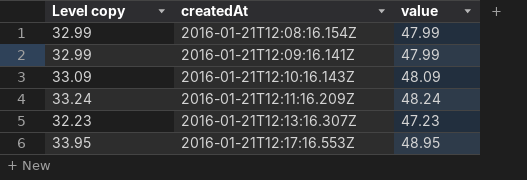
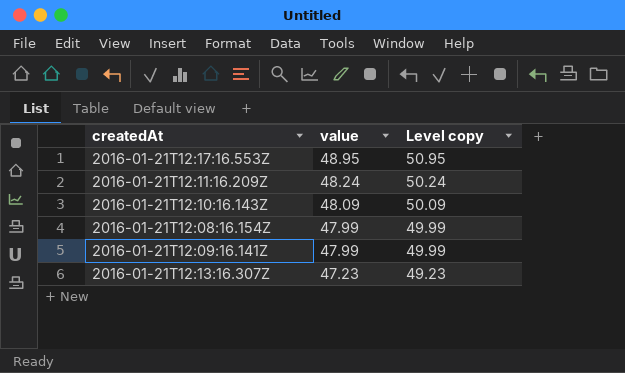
row order: createdAt ascending -> value descending
column Level copy | formula: [value] - 15 -> [value] + 2
column Level copy | position: 1 -> 3

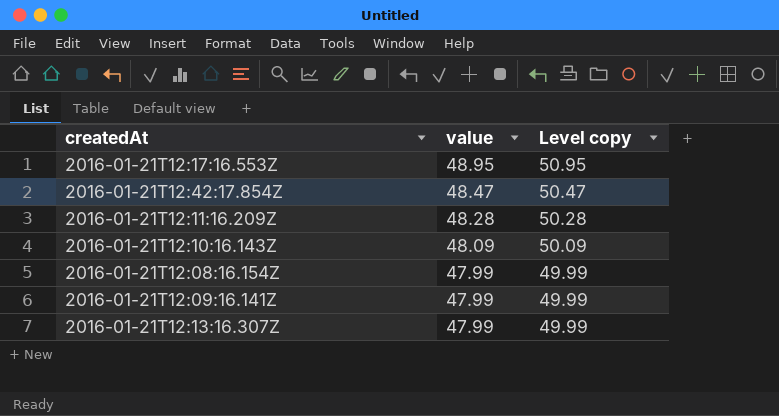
row 2016-01-21T12:42:17.854Z: none -> 48.47 | 50.47
2016-01-21T12:11:16.209Z | value: 48.24 -> 48.28
2016-01-21T12:11:16.209Z | Level copy: 50.24 -> 50.28
2016-01-21T12:13:16.307Z | value: 47.23 -> 47.99
2016-01-21T12:13:16.307Z | Level copy: 49.23 -> 49.99

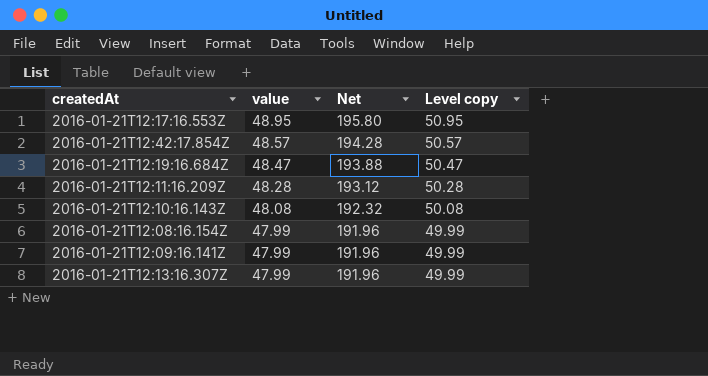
column Net | formula: none -> [value] * 4
2016-01-21T12:42:17.854Z | value: 48.47 -> 48.57
2016-01-21T12:42:17.854Z | Level copy: 50.47 -> 50.57
row 2016-01-21T12:19:16.684Z: none -> 48.47 | 193.88 | 50.47
2016-01-21T12:10:16.143Z | value: 48.09 -> 48.08
2016-01-21T12:10:16.143Z | Level copy: 50.09 -> 50.08

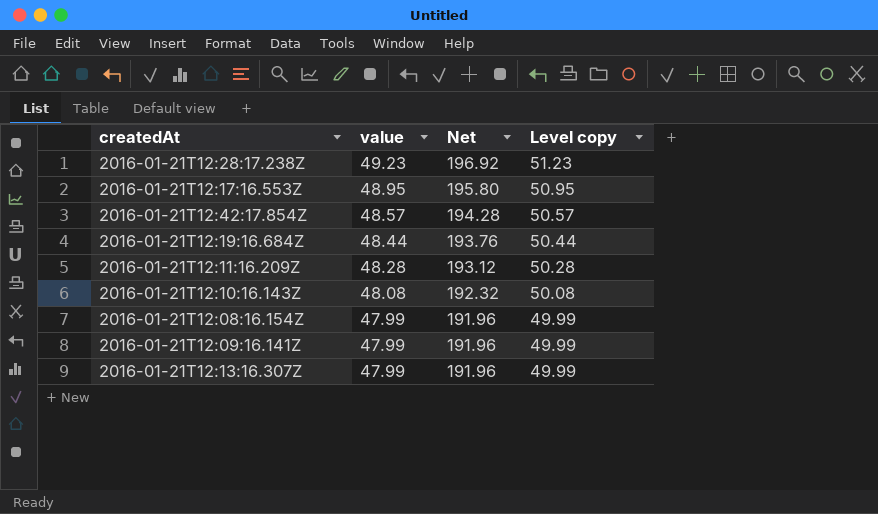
row 2016-01-21T12:28:17.238Z: none -> 49.23 | 196.92 | 51.23
2016-01-21T12:19:16.684Z | value: 48.47 -> 48.44
2016-01-21T12:19:16.684Z | Net: 193.88 -> 193.76
2016-01-21T12:19:16.684Z | Level copy: 50.47 -> 50.44

